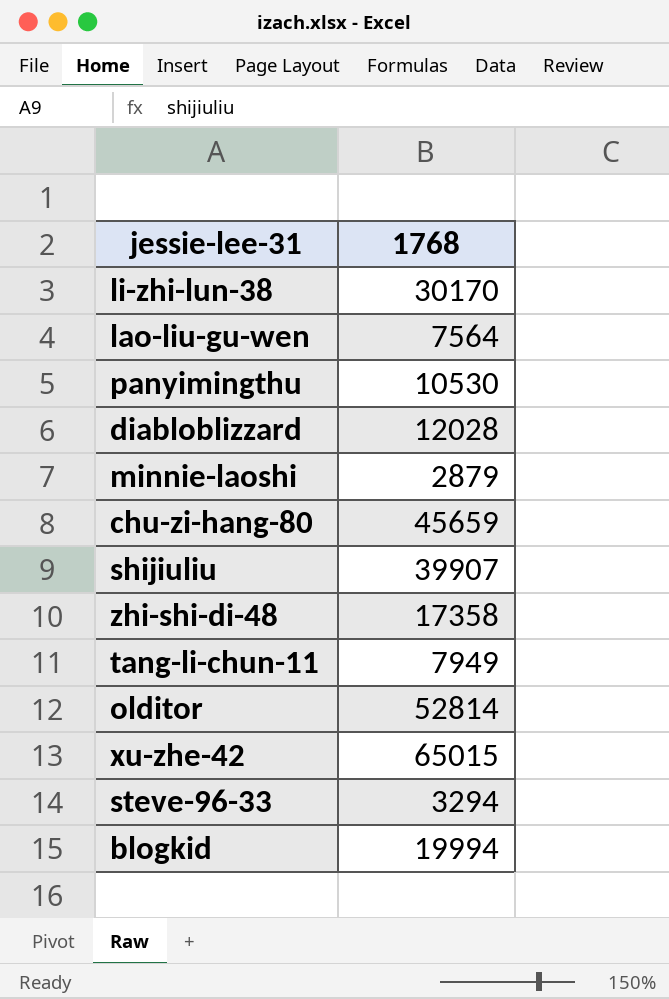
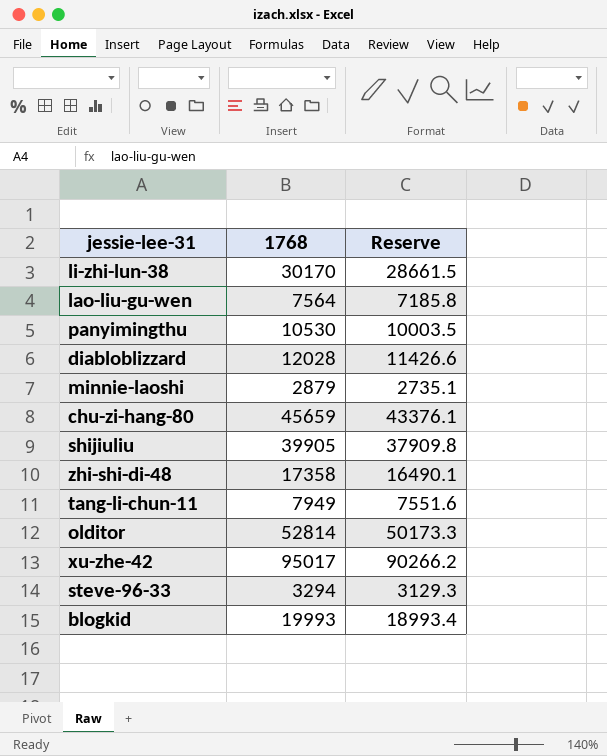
column Reserve | formula: none -> [1768] * 0.95
shijiuliu | 1768: 39907 -> 39905
xu-zhe-42 | 1768: 65015 -> 95017
blogkid | 1768: 19994 -> 19993

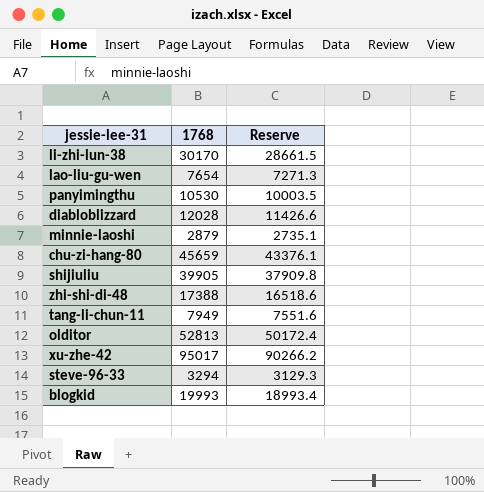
lao-liu-gu-wen | 1768: 7564 -> 7654
lao-liu-gu-wen | Reserve: 7185.8 -> 7271.3
zhi-shi-di-48 | 1768: 17358 -> 17388
zhi-shi-di-48 | Reserve: 16490.1 -> 16518.6
olditor | 1768: 52814 -> 52813
olditor | Reserve: 50173.3 -> 50172.4

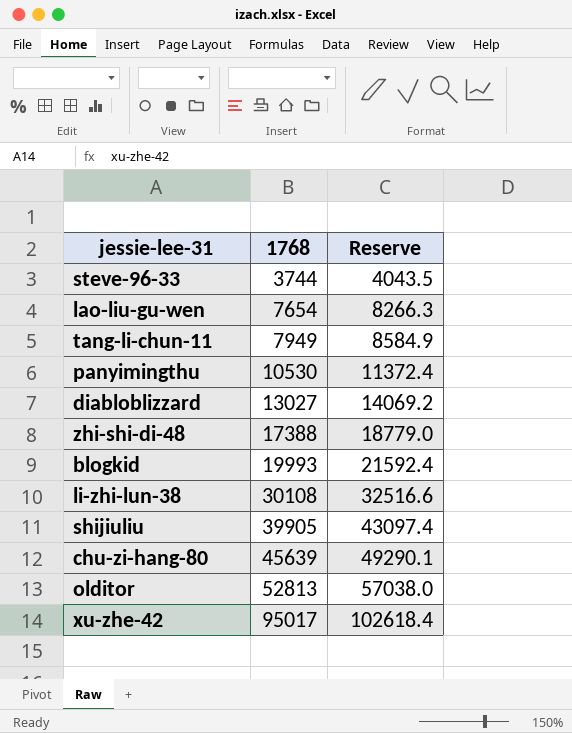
row order: none -> 1768 ascending
column Reserve | formula: [1768] * 0.95 -> [1768] * 1.08
row minnie-laoshi: 2879 | 2735.1 -> none
steve-96-33 | 1768: 3294 -> 3744
diabloblizzard | 1768: 12028 -> 13027
li-zhi-lun-38 | 1768: 30170 -> 30108
chu-zi-hang-80 | 1768: 45659 -> 45639

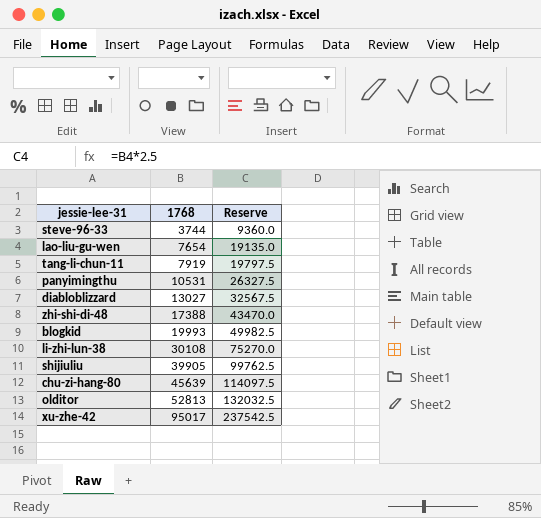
column Reserve | formula: [1768] * 1.08 -> [1768] * 2.5
tang-li-chun-11 | 1768: 7949 -> 7919
panyimingthu | 1768: 10530 -> 10531

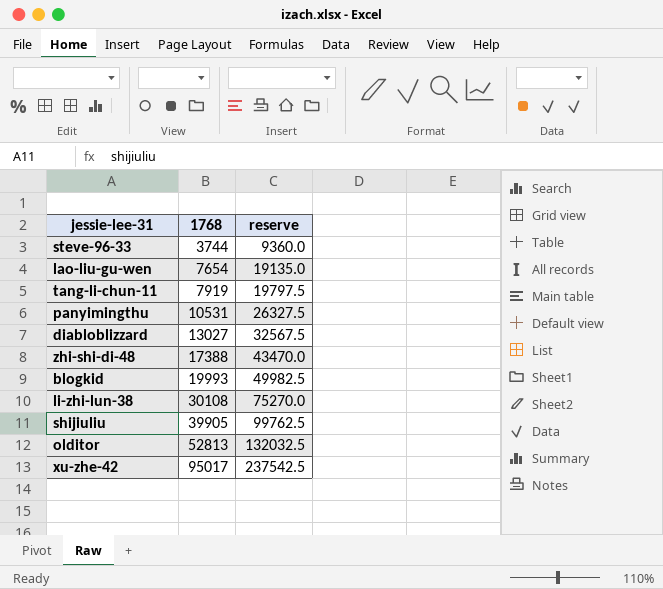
column name: Reserve -> reserve
row chu-zi-hang-80: 45639 | 114097.5 -> none

